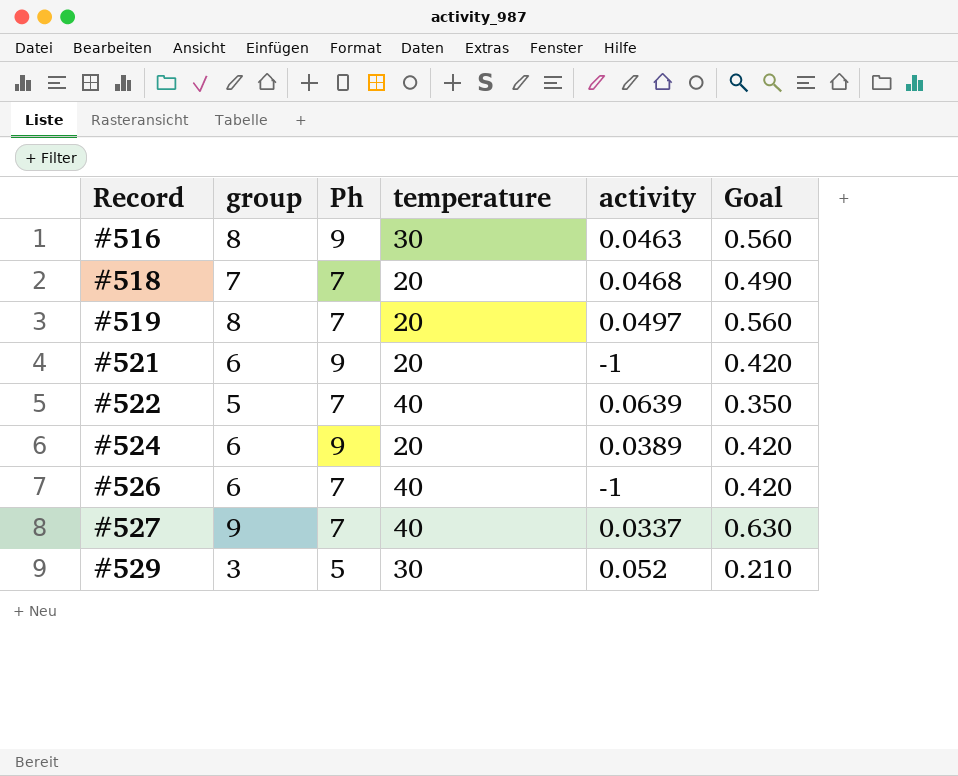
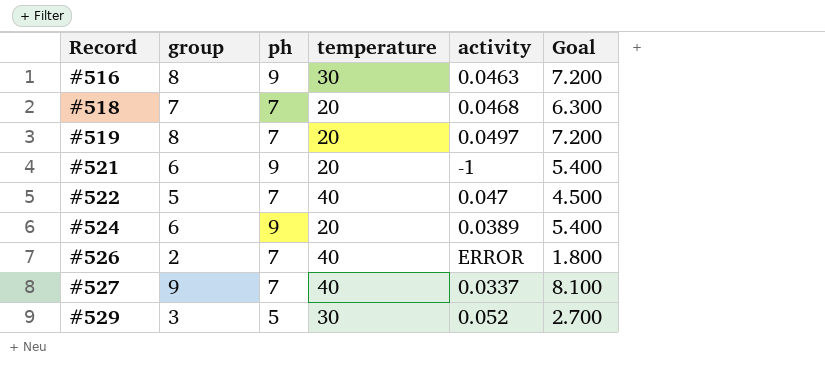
column name: Ph -> ph
column Goal | formula: [group] * 0.07 -> [group] * 0.9
#522 | activity: 0.0639 -> 0.047
#526 | group: 6 -> 2
#526 | activity: -1 -> ERROR

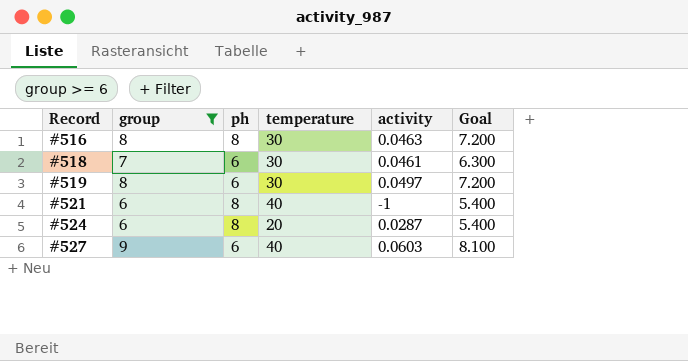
filter: none -> group >= 6
#516 | ph: 9 -> 8
#518 | ph: 7 -> 6
#518 | temperature: 20 -> 30
#518 | activity: 0.0468 -> 0.0461
#519 | ph: 7 -> 6
#519 | temperature: 20 -> 30
#521 | ph: 9 -> 8
#521 | temperature: 20 -> 40
#524 | ph: 9 -> 8
#524 | activity: 0.0389 -> 0.0287
#527 | ph: 7 -> 6
#527 | activity: 0.0337 -> 0.0603

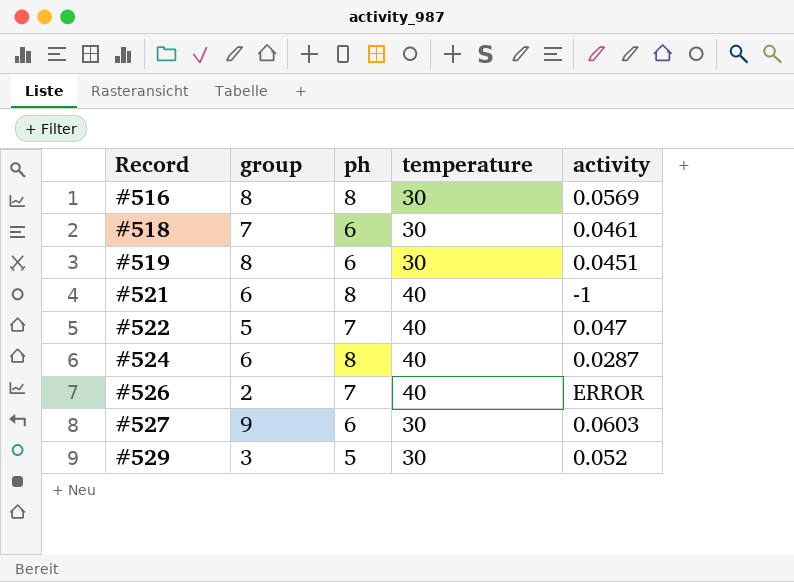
filter: group >= 6 -> none
column Goal | formula: [group] * 0.9 -> none
#516 | activity: 0.0463 -> 0.0569
#519 | activity: 0.0497 -> 0.0451
#524 | temperature: 20 -> 40
#527 | temperature: 40 -> 30

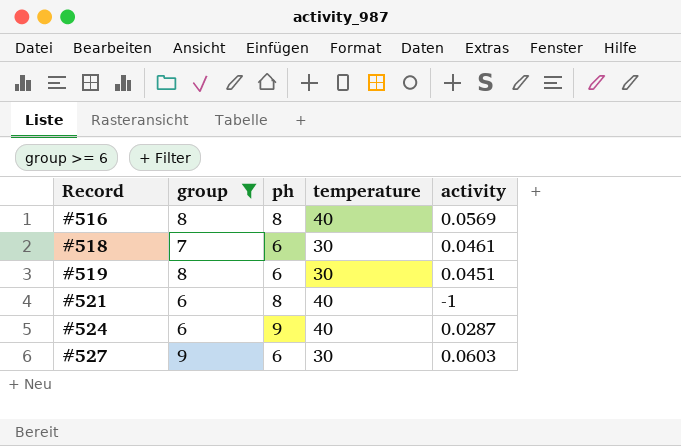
filter: none -> group >= 6
#516 | temperature: 30 -> 40
#524 | ph: 8 -> 9

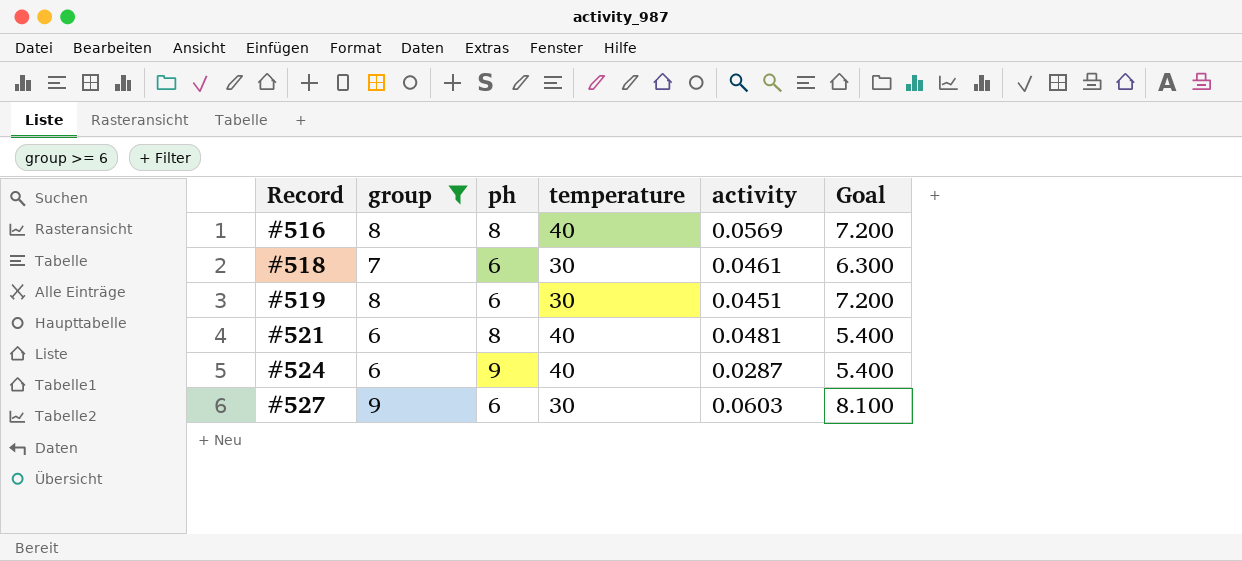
column Goal | formula: none -> [group] * 0.9
#521 | activity: -1 -> 0.0481

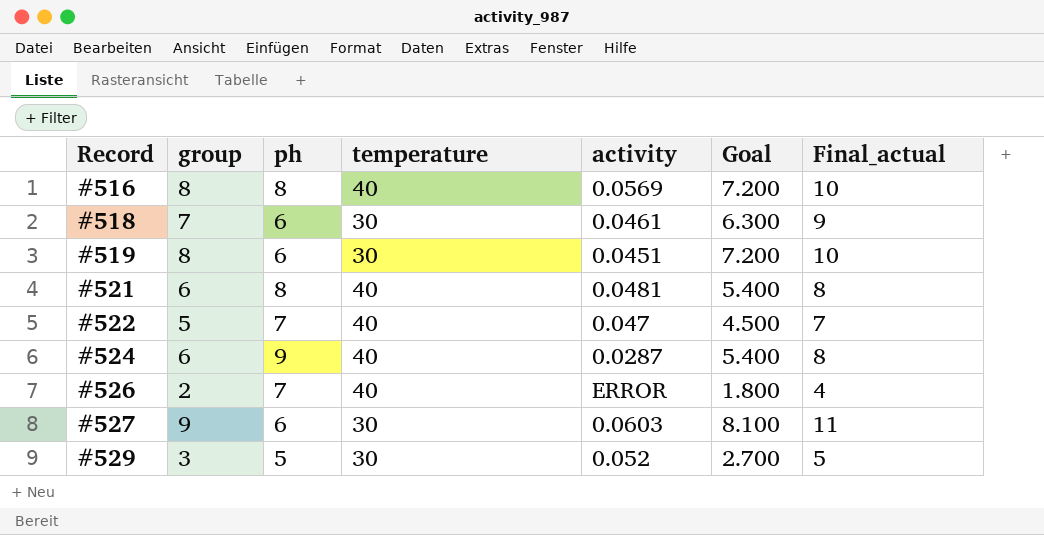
filter: group >= 6 -> none
column Final_actual | formula: none -> [group] + 2

